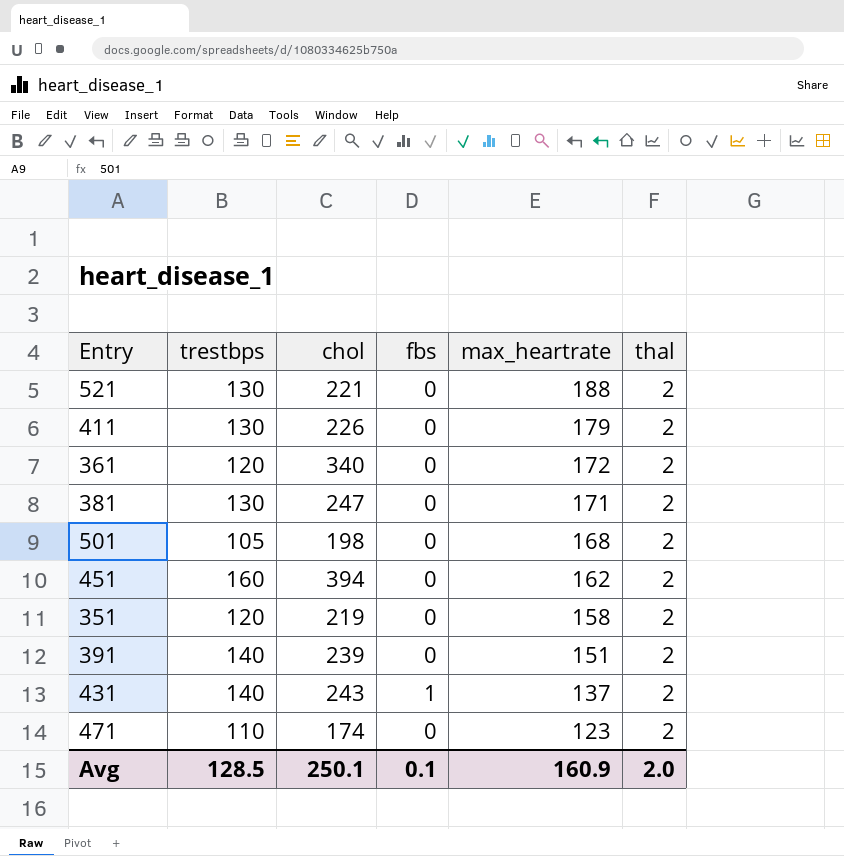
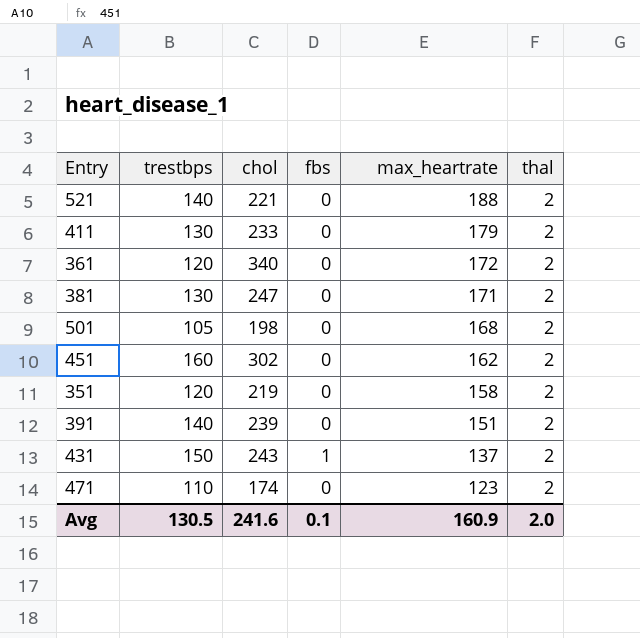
521 | trestbps: 130 -> 140
411 | chol: 226 -> 233
451 | chol: 394 -> 302
431 | trestbps: 140 -> 150
Avg | trestbps: 128.5 -> 130.5
Avg | chol: 250.1 -> 241.6

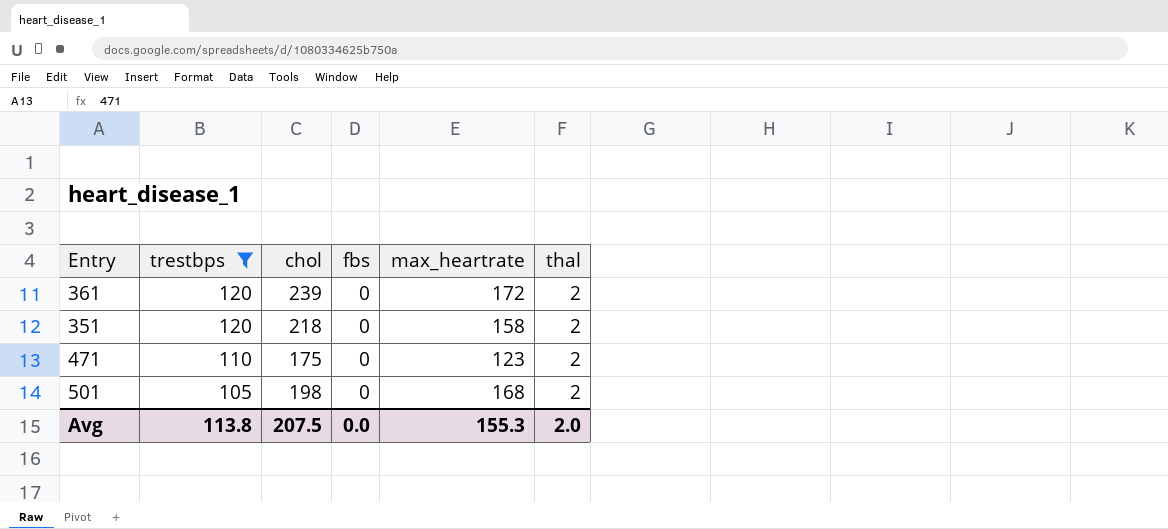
filter: none -> trestbps <= 120
row order: max_heartrate descending -> trestbps descending
361 | chol: 340 -> 239
351 | chol: 219 -> 218
471 | chol: 174 -> 175
Avg | trestbps: 130.5 -> 113.8
Avg | chol: 241.6 -> 207.5
Avg | fbs: 0.1 -> 0.0
Avg | max_heartrate: 160.9 -> 155.3

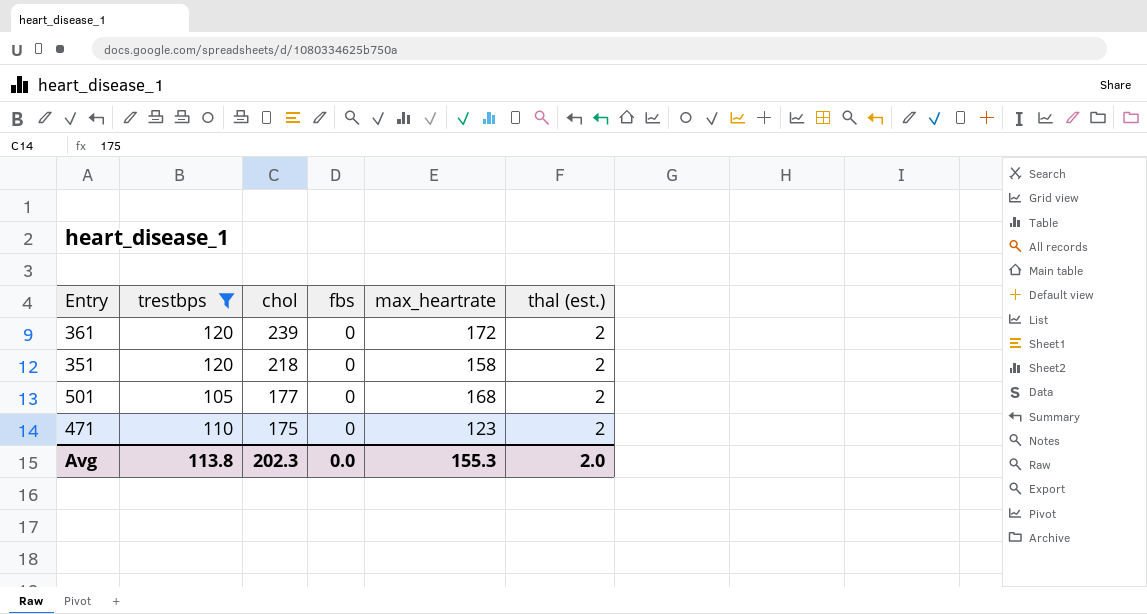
row order: trestbps descending -> chol descending
column name: thal -> thal (est.)
501 | chol: 198 -> 177
Avg | chol: 207.5 -> 202.3

